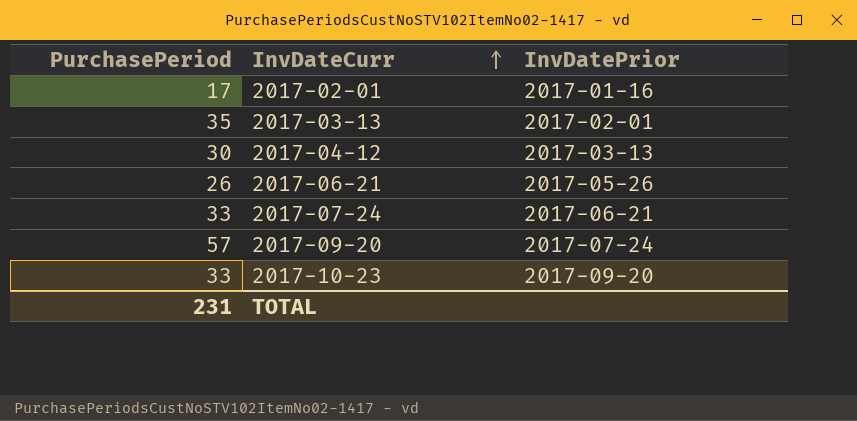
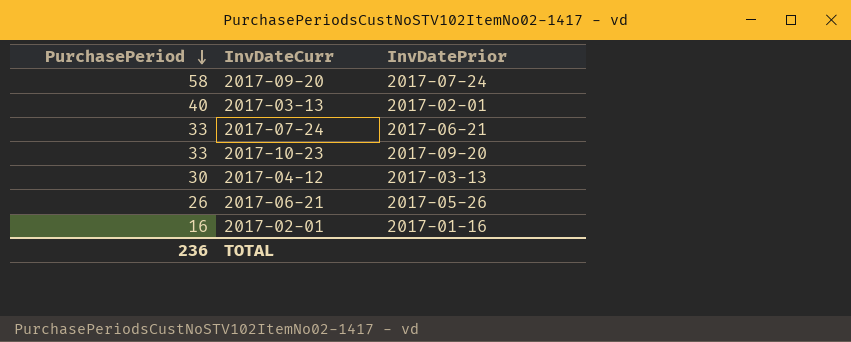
row order: InvDateCurr ascending -> PurchasePeriod descending
2017-09-20 | PurchasePeriod: 57 -> 58
2017-03-13 | PurchasePeriod: 35 -> 40
2017-02-01 | PurchasePeriod: 17 -> 16
TOTAL | PurchasePeriod: 231 -> 236

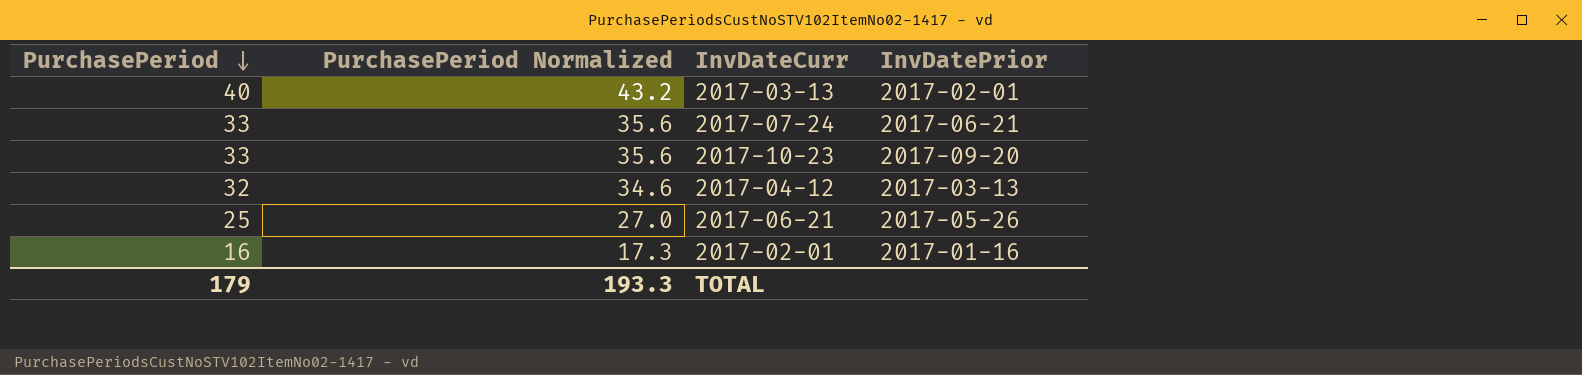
column PurchasePeriod Normalized | formula: none -> [PurchasePeriod] * 1.08
row 2017-09-20: 58 | 2017-07-24 -> none
2017-04-12 | PurchasePeriod: 30 -> 32
2017-06-21 | PurchasePeriod: 26 -> 25
TOTAL | PurchasePeriod: 236 -> 179

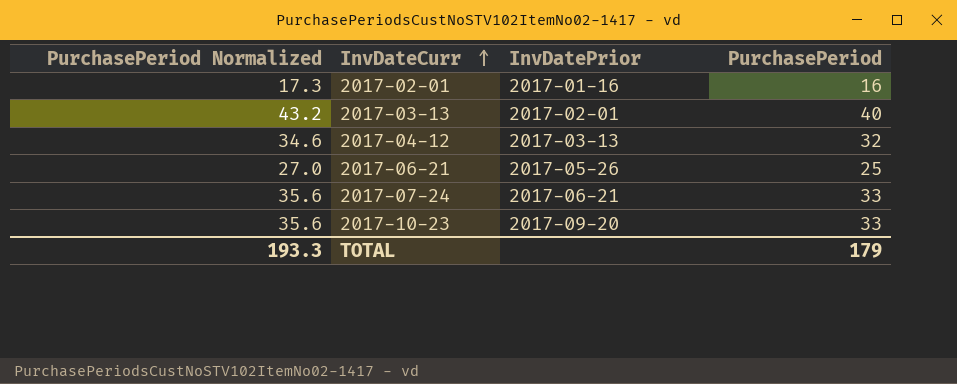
row order: PurchasePeriod descending -> InvDateCurr ascending
column PurchasePeriod | position: 1 -> 4

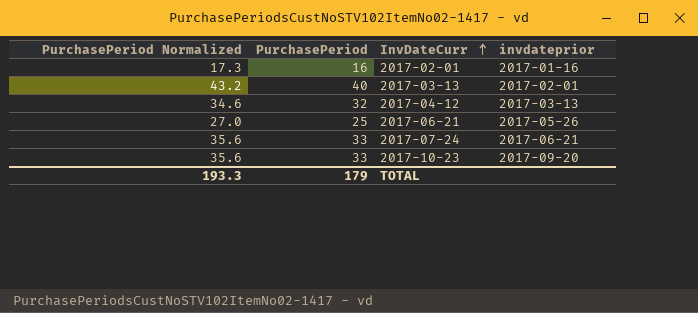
column PurchasePeriod | position: 4 -> 2
column name: InvDatePrior -> invdateprior

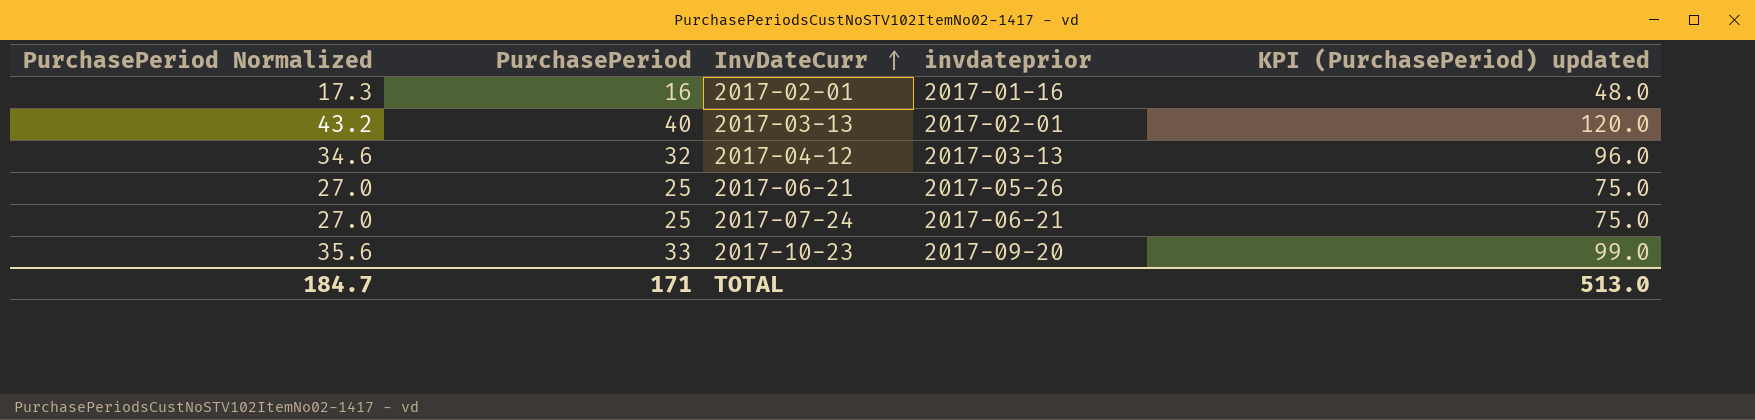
column KPI (PurchasePeriod) updated | formula: none -> [PurchasePeriod] * 3
2017-07-24 | PurchasePeriod Normalized: 35.6 -> 27.0
2017-07-24 | PurchasePeriod: 33 -> 25
TOTAL | PurchasePeriod Normalized: 193.3 -> 184.7
TOTAL | PurchasePeriod: 179 -> 171

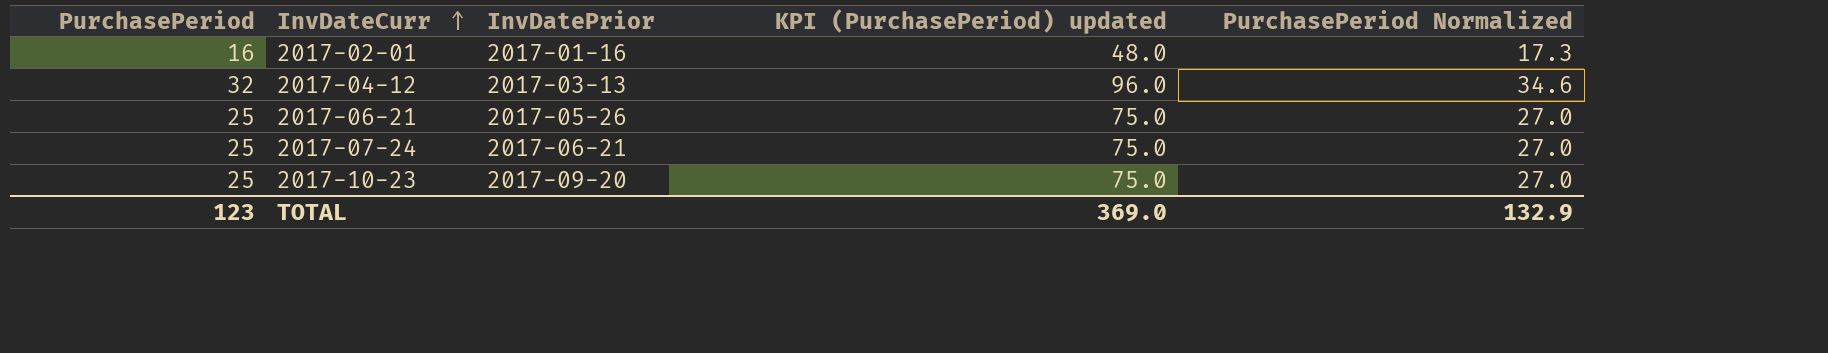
column name: invdateprior -> InvDatePrior
column PurchasePeriod Normalized | position: 1 -> 5
row 2017-03-13: 43.2 | 40 | 2017-02-01 | 120.0 -> none
2017-10-23 | PurchasePeriod: 33 -> 25
2017-10-23 | KPI (PurchasePeriod) updated: 99.0 -> 75.0
2017-10-23 | PurchasePeriod Normalized: 35.6 -> 27.0
TOTAL | PurchasePeriod: 171 -> 123
TOTAL | KPI (PurchasePeriod) updated: 513.0 -> 369.0
TOTAL | PurchasePeriod Normalized: 184.7 -> 132.9

